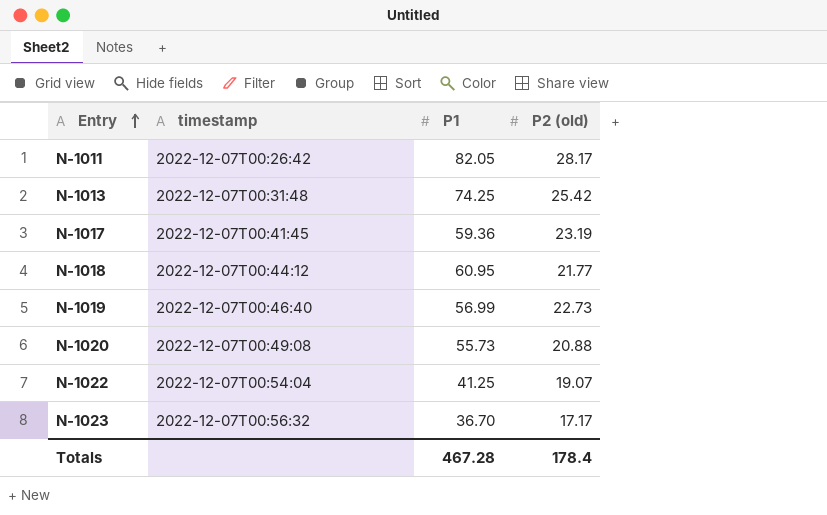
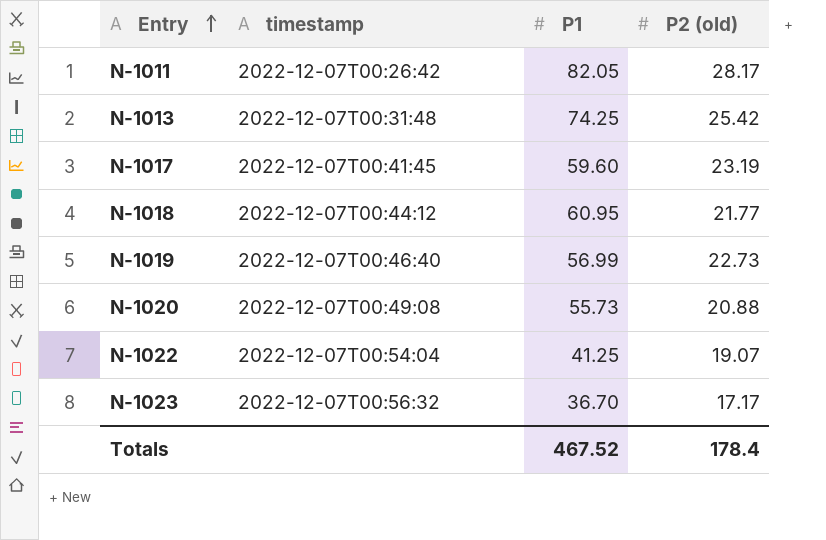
N-1017 | P1: 59.36 -> 59.60
Totals | P1: 467.28 -> 467.52

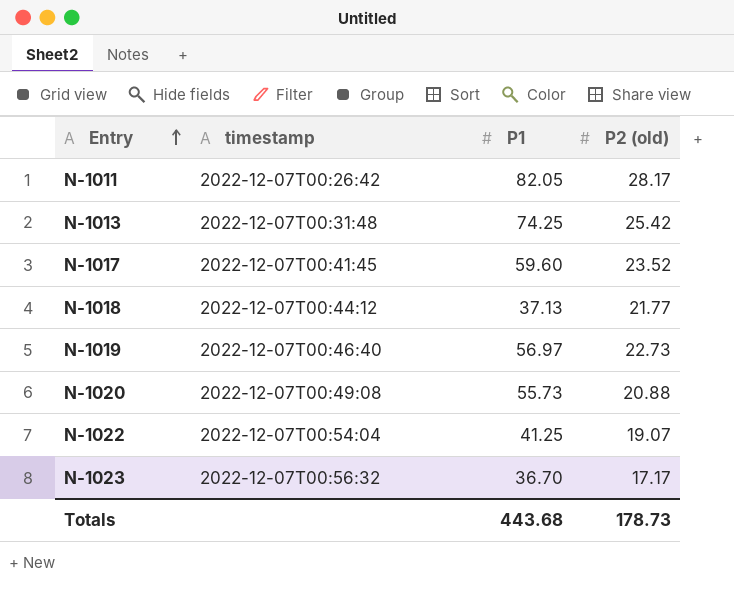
N-1017 | P2 (old): 23.19 -> 23.52
N-1018 | P1: 60.95 -> 37.13
N-1019 | P1: 56.99 -> 56.97
Totals | P1: 467.52 -> 443.68
Totals | P2 (old): 178.4 -> 178.73

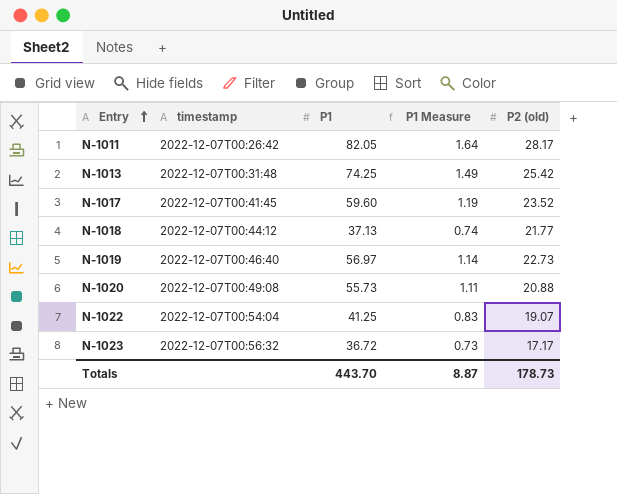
column P1 Measure | formula: none -> [P1] * 0.02
N-1023 | P1: 36.70 -> 36.72
Totals | P1: 443.68 -> 443.70

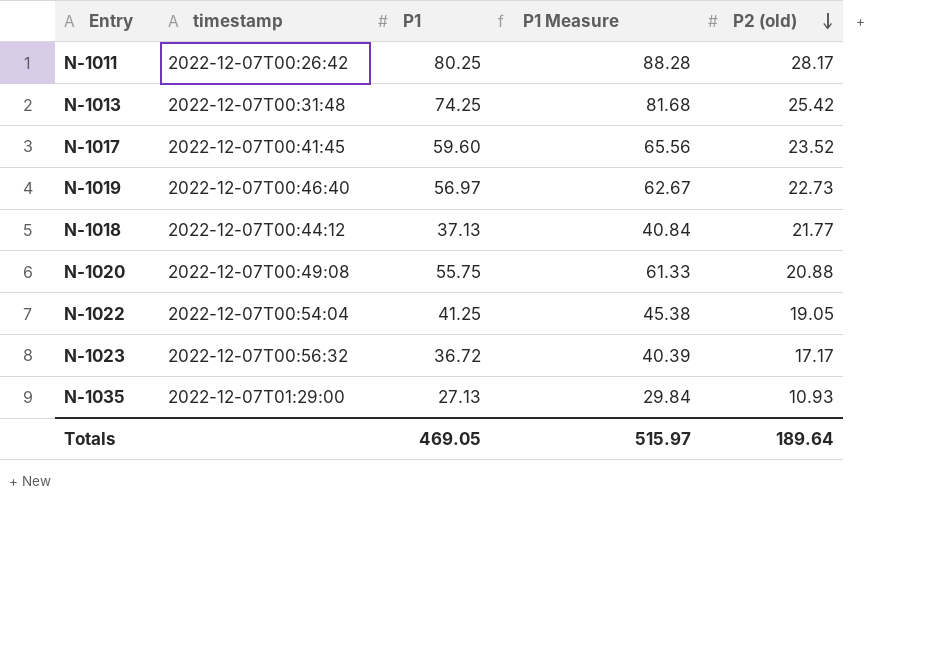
row order: Entry ascending -> P2 (old) descending
column P1 Measure | formula: [P1] * 0.02 -> [P1] * 1.1
N-1011 | P1: 82.05 -> 80.25
N-1020 | P1: 55.73 -> 55.75
N-1022 | P2 (old): 19.07 -> 19.05
row N-1035: none -> 2022-12-07T01:29:00 | 27.13 | 29.84 | 10.93
Totals | P1: 443.70 -> 469.05
Totals | P1 Measure: 8.87 -> 515.97
Totals | P2 (old): 178.73 -> 189.64

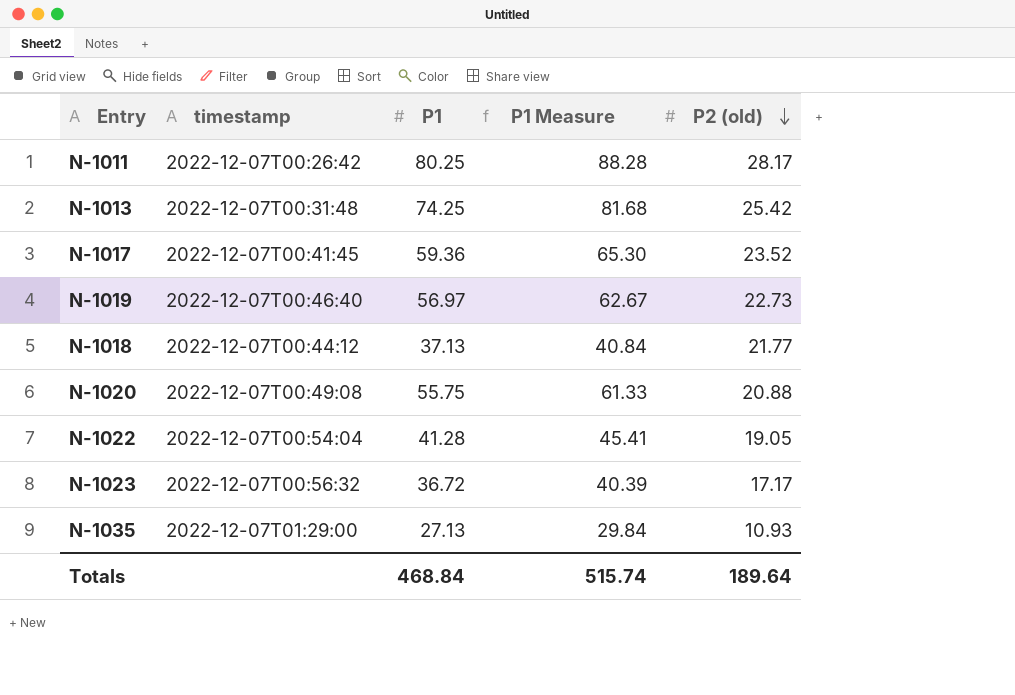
N-1017 | P1: 59.60 -> 59.36
N-1017 | P1 Measure: 65.56 -> 65.30
N-1022 | P1: 41.25 -> 41.28
N-1022 | P1 Measure: 45.38 -> 45.41
Totals | P1: 469.05 -> 468.84
Totals | P1 Measure: 515.97 -> 515.74

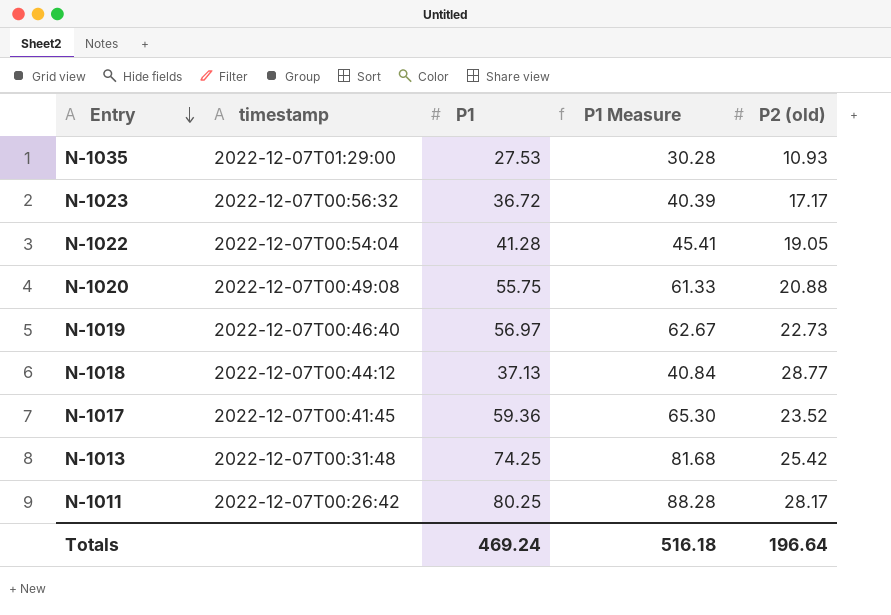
row order: P2 (old) descending -> Entry descending
N-1035 | P1: 27.13 -> 27.53
N-1035 | P1 Measure: 29.84 -> 30.28
N-1018 | P2 (old): 21.77 -> 28.77
Totals | P1: 468.84 -> 469.24
Totals | P1 Measure: 515.74 -> 516.18
Totals | P2 (old): 189.64 -> 196.64

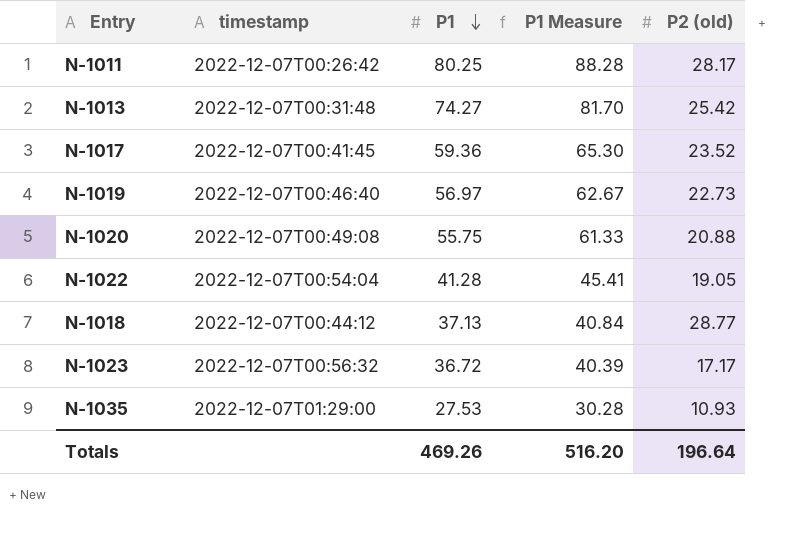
row order: Entry descending -> P1 descending
N-1013 | P1: 74.25 -> 74.27
N-1013 | P1 Measure: 81.68 -> 81.70
Totals | P1: 469.24 -> 469.26
Totals | P1 Measure: 516.18 -> 516.20

